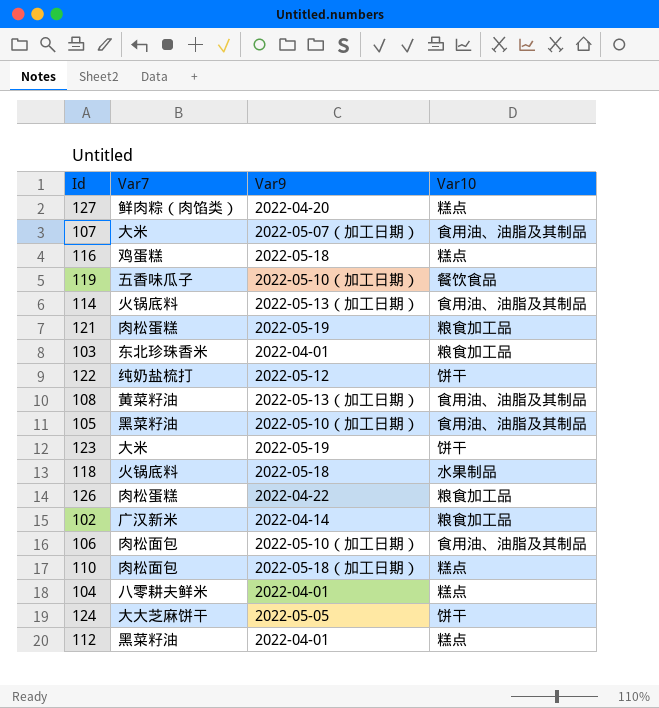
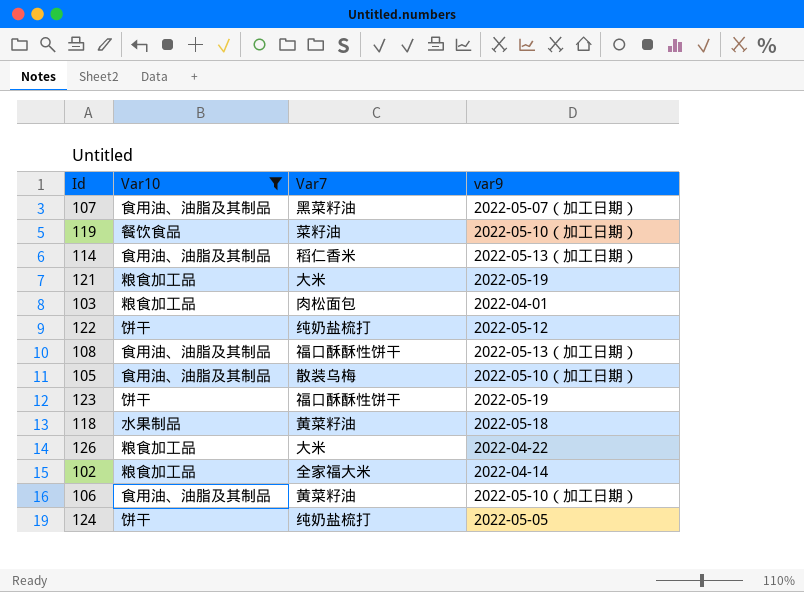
filter: none -> Var10 != 糕点
column Var10 | position: 4 -> 2
column name: Var9 -> var9
107 | Var7: 大米 -> 黑菜籽油
119 | Var7: 五香味瓜子 -> 菜籽油
114 | Var7: 火锅底料 -> 稻仁香米
121 | Var7: 肉松蛋糕 -> 大米
103 | Var7: 东北珍珠香米 -> 肉松面包
108 | Var7: 黄菜籽油 -> 福口酥酥性饼干
105 | Var7: 黑菜籽油 -> 散装乌梅
123 | Var7: 大米 -> 福口酥酥性饼干
118 | Var7: 火锅底料 -> 黄菜籽油
126 | Var7: 肉松蛋糕 -> 大米
102 | Var7: 广汉新米 -> 全家福大米
106 | Var7: 肉松面包 -> 黄菜籽油
124 | Var7: 大大芝麻饼干 -> 纯奶盐梳打

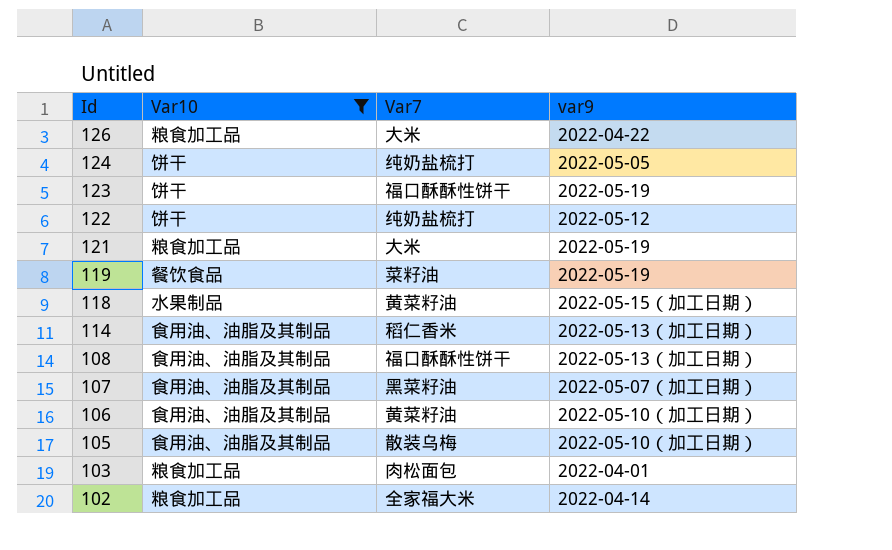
row order: none -> Id descending
119 | var9: 2022-05-10（加工日期） -> 2022-05-19
118 | var9: 2022-05-18 -> 2022-05-15（加工日期）

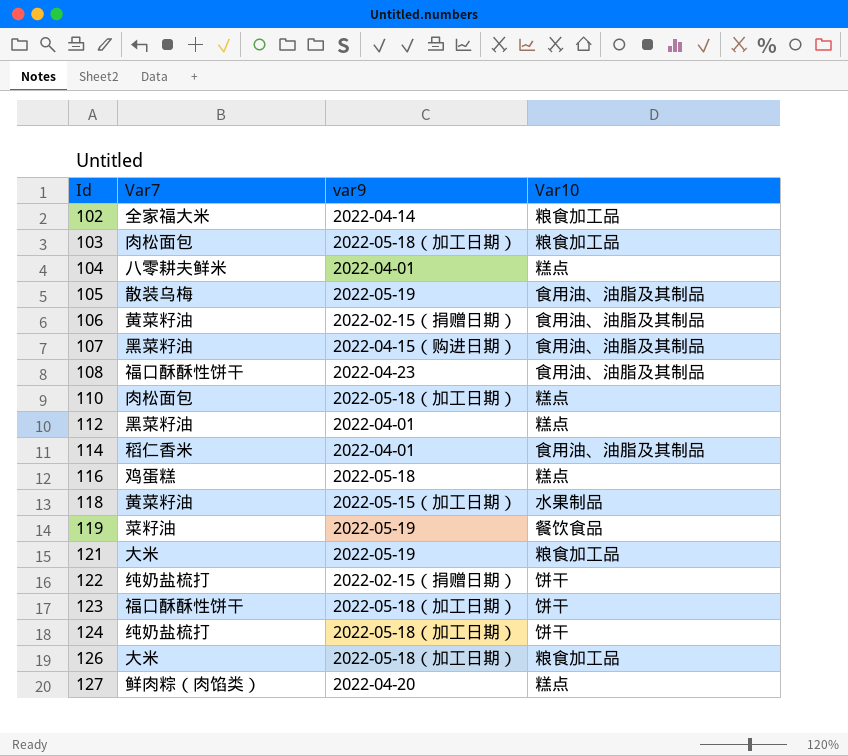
filter: Var10 != 糕点 -> none
row order: Id descending -> Id ascending
column Var10 | position: 2 -> 4
103 | var9: 2022-04-01 -> 2022-05-18（加工日期）
105 | var9: 2022-05-10（加工日期） -> 2022-05-19
106 | var9: 2022-05-10（加工日期） -> 2022-02-15（捐赠日期）
107 | var9: 2022-05-07（加工日期） -> 2022-04-15（购进日期）
108 | var9: 2022-05-13（加工日期） -> 2022-04-23
114 | var9: 2022-05-13（加工日期） -> 2022-04-01
122 | var9: 2022-05-12 -> 2022-02-15（捐赠日期）
123 | var9: 2022-05-19 -> 2022-05-18（加工日期）
124 | var9: 2022-05-05 -> 2022-05-18（加工日期）
126 | var9: 2022-04-22 -> 2022-05-18（加工日期）

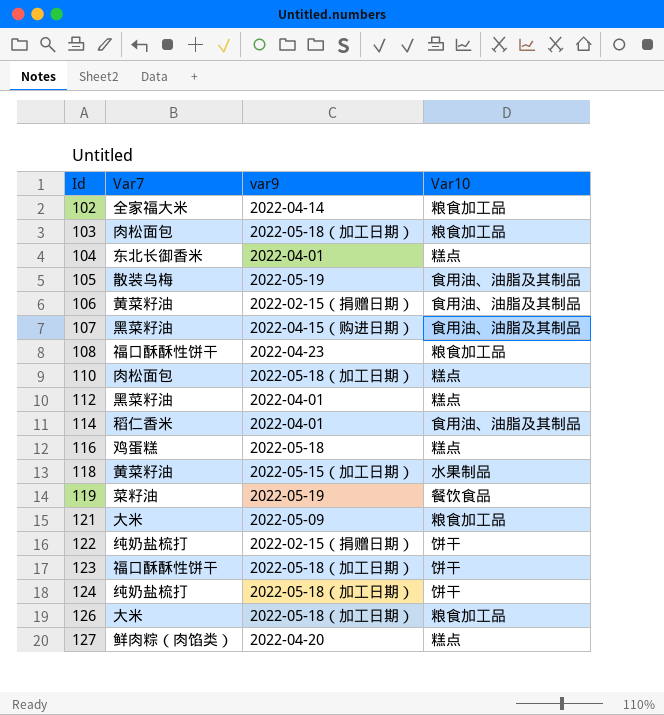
104 | Var7: 八零耕夫鲜米 -> 东北长御香米
108 | Var10: 食用油、油脂及其制品 -> 粮食加工品
121 | var9: 2022-05-19 -> 2022-05-09

